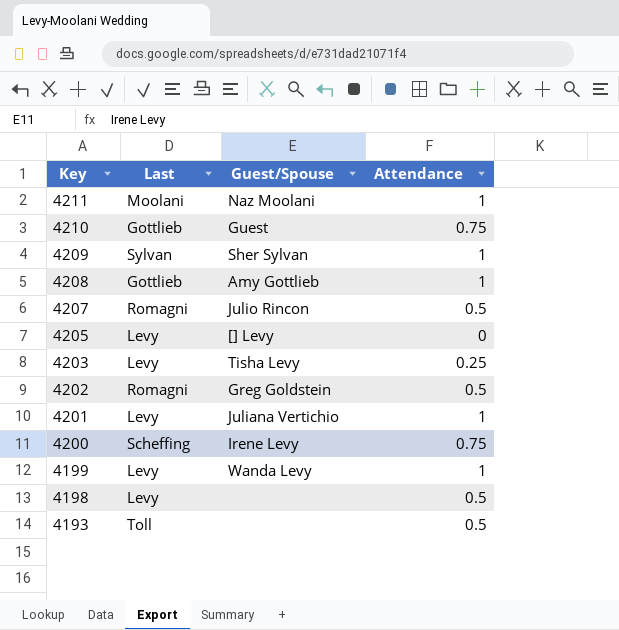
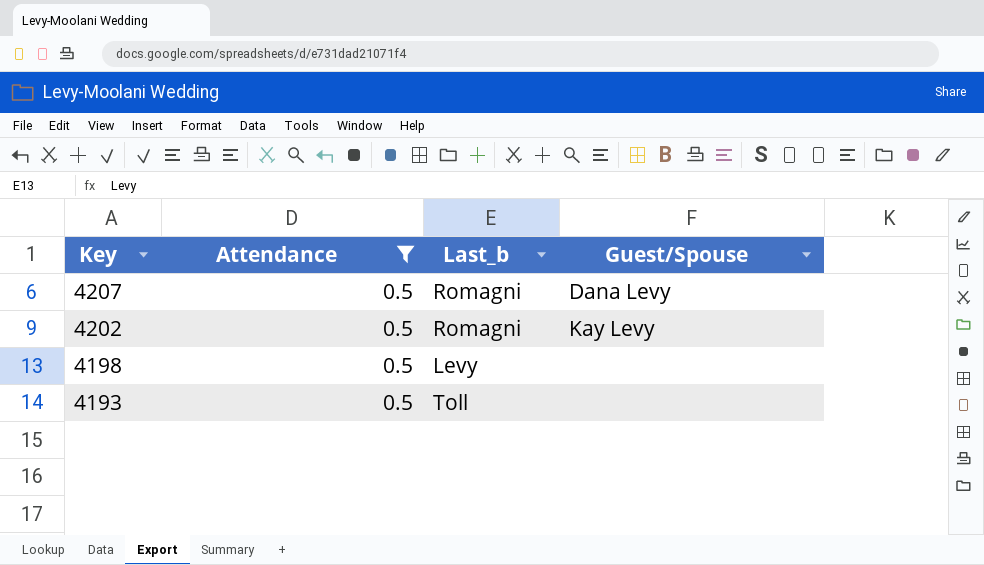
filter: none -> Attendance = 0.5
column Attendance | position: 4 -> 2
column name: Last -> Last_b
4207 | Guest/Spouse: Julio Rincon -> Dana Levy
4202 | Guest/Spouse: Greg Goldstein -> Kay Levy

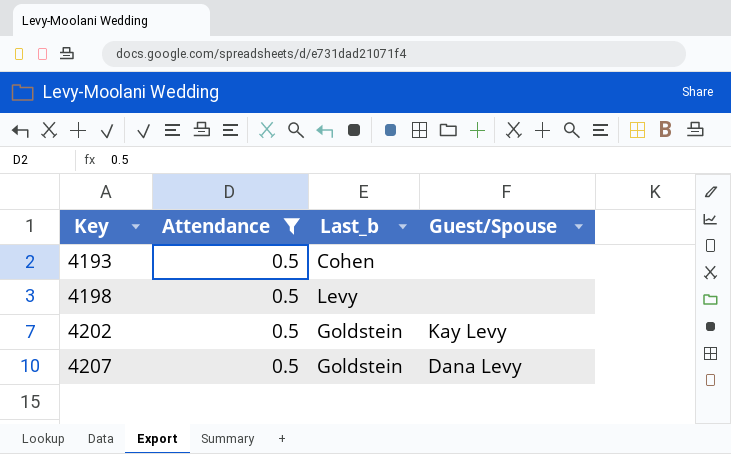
row order: Key descending -> Key ascending
4193 | Last_b: Toll -> Cohen
4202 | Last_b: Romagni -> Goldstein
4207 | Last_b: Romagni -> Goldstein

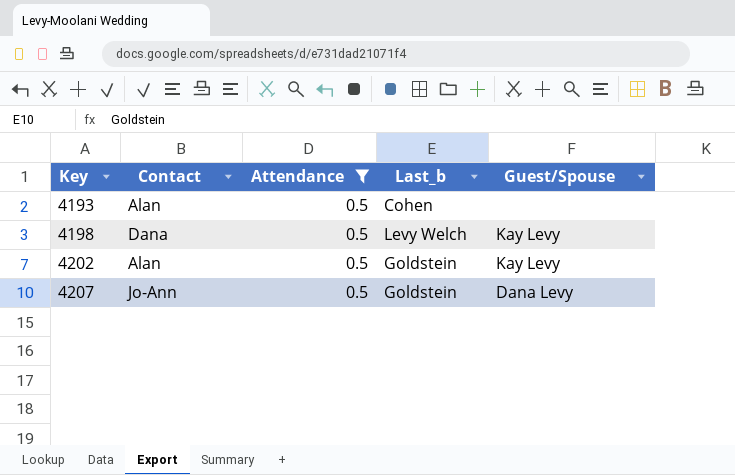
column Contact | position: none -> 2
4198 | Last_b: Levy -> Levy Welch
4198 | Guest/Spouse: none -> Kay Levy

